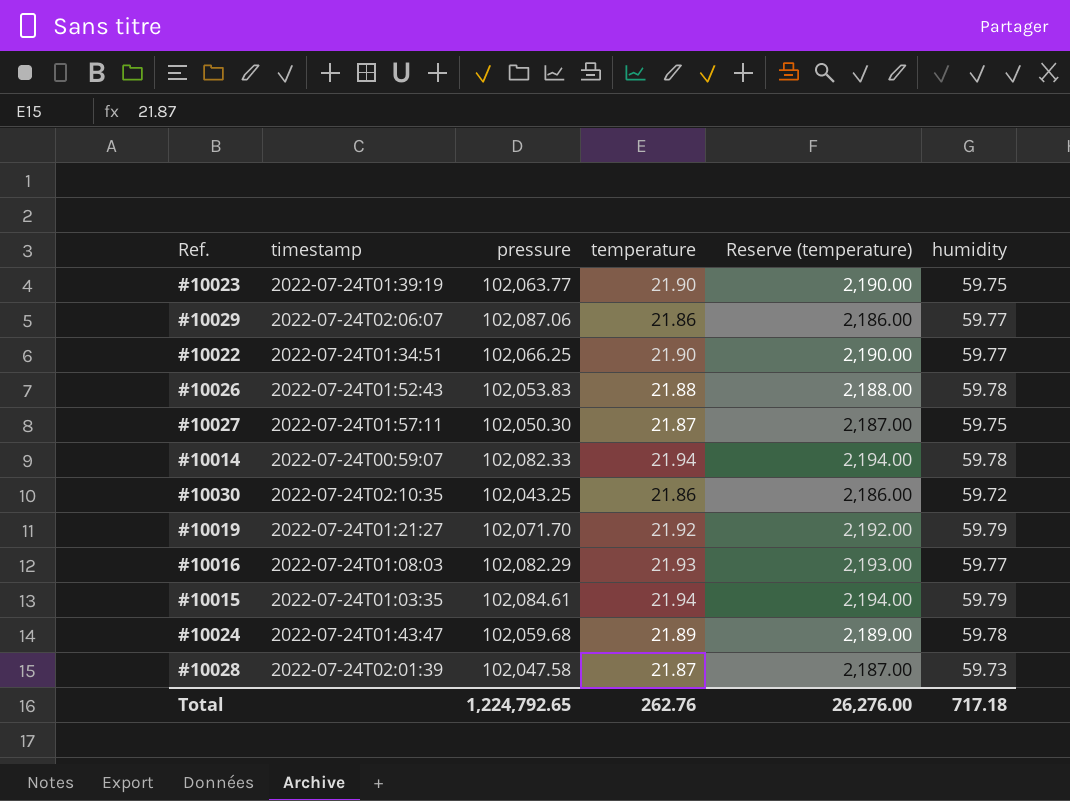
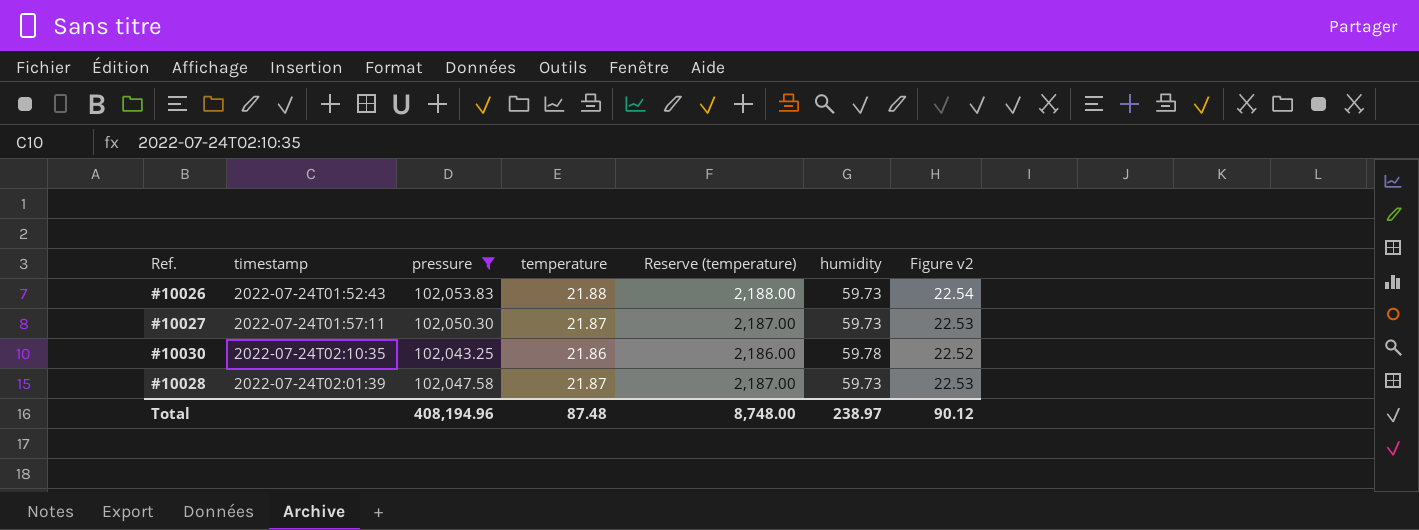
filter: none -> pressure <= 102,053.83
column Figure v2 | formula: none -> [temperature] * 1.03
#10026 | humidity: 59.78 -> 59.73
#10027 | humidity: 59.75 -> 59.73
#10030 | humidity: 59.72 -> 59.78
Total | pressure: 1,224,792.65 -> 408,194.96
Total | temperature: 262.76 -> 87.48
Total | Reserve (temperature): 26,276.00 -> 8,748.00
Total | humidity: 717.18 -> 238.97

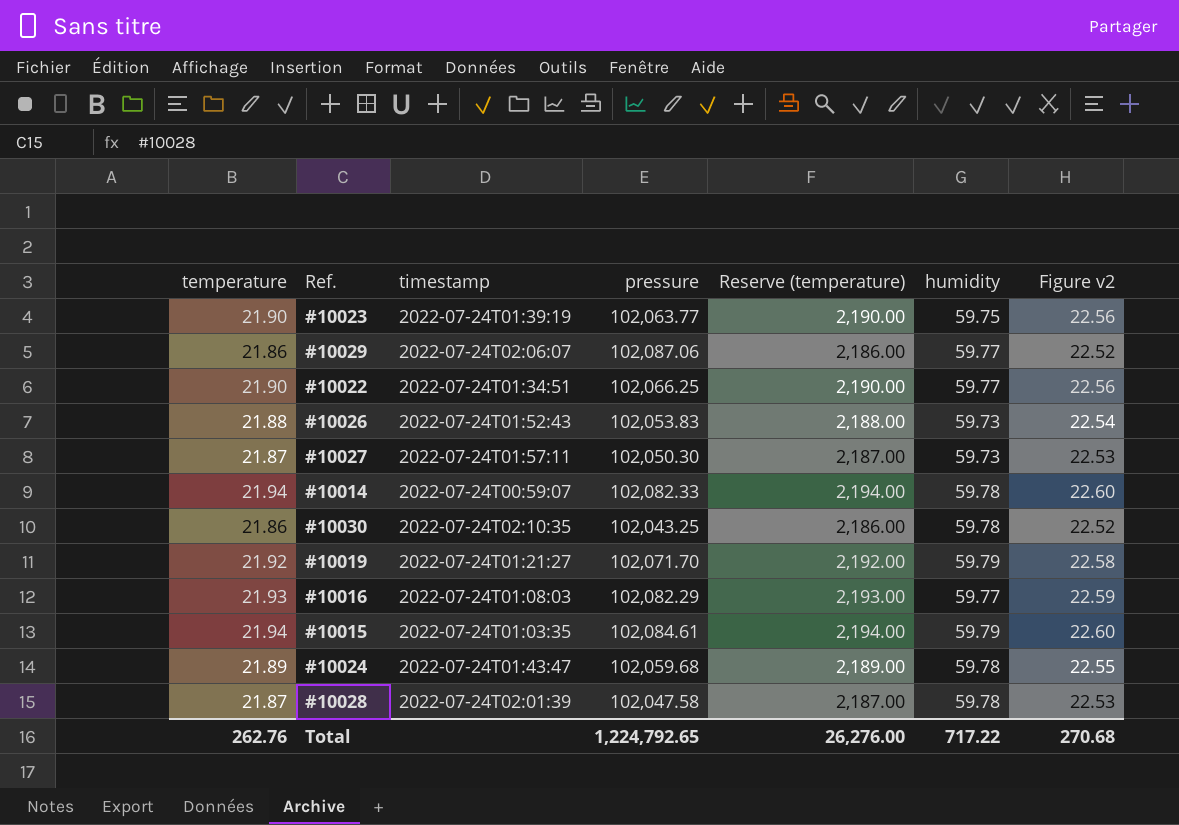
filter: pressure <= 102,053.83 -> none
column temperature | position: 4 -> 1
#10028 | humidity: 59.73 -> 59.78
Total | temperature: 87.48 -> 262.76
Total | pressure: 408,194.96 -> 1,224,792.65
Total | Reserve (temperature): 8,748.00 -> 26,276.00
Total | humidity: 238.97 -> 717.22
Total | Figure v2: 90.12 -> 270.68

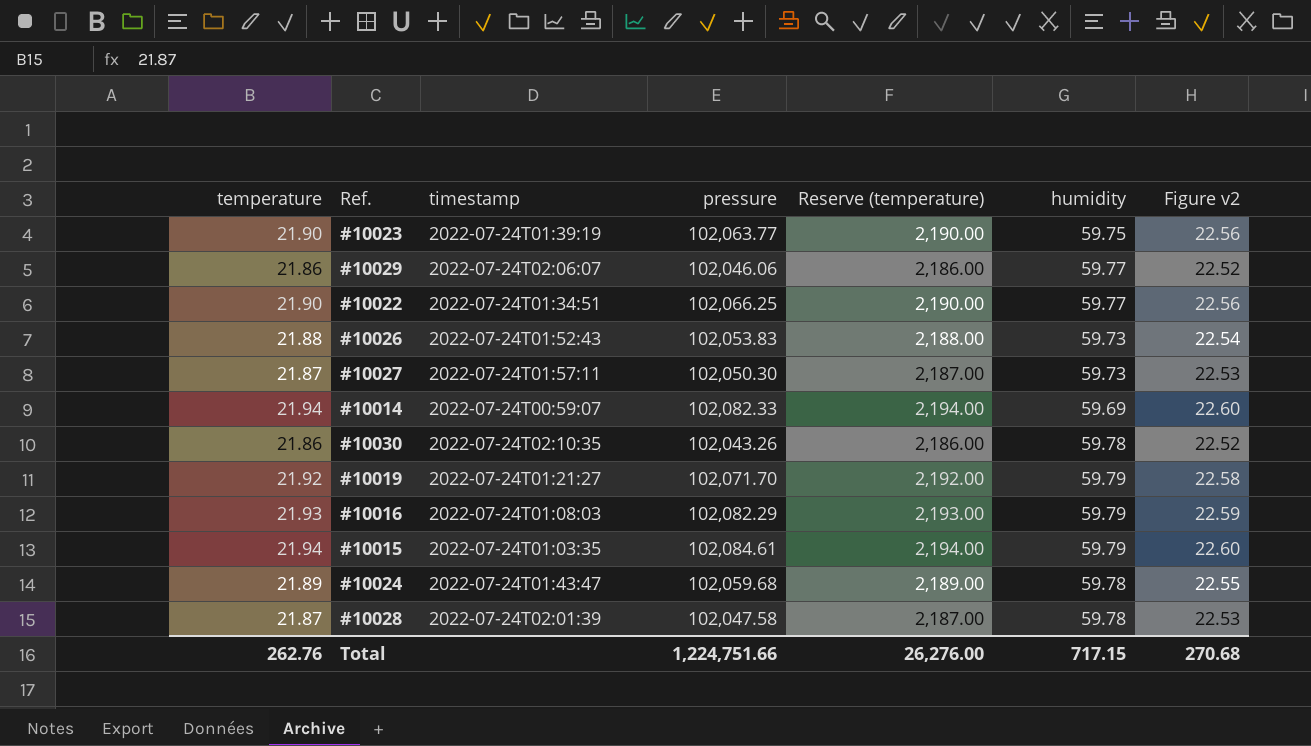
#10029 | pressure: 102,087.06 -> 102,046.06
#10014 | humidity: 59.78 -> 59.69
#10030 | pressure: 102,043.25 -> 102,043.26
#10016 | humidity: 59.77 -> 59.79
Total | pressure: 1,224,792.65 -> 1,224,751.66
Total | humidity: 717.22 -> 717.15

